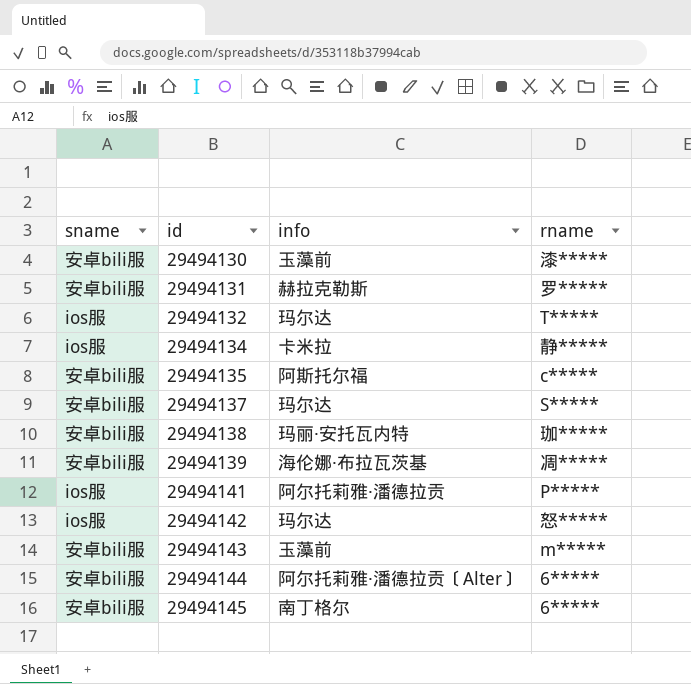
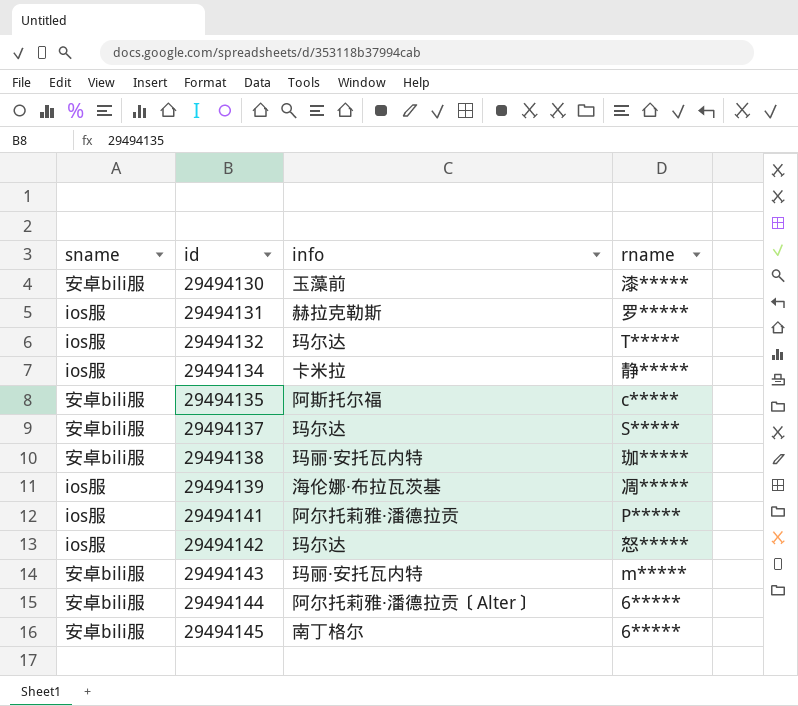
29494131 | sname: 安卓bili服 -> ios服
29494139 | sname: 安卓bili服 -> ios服
29494143 | info: 玉藻前 -> 玛丽·安托瓦内特

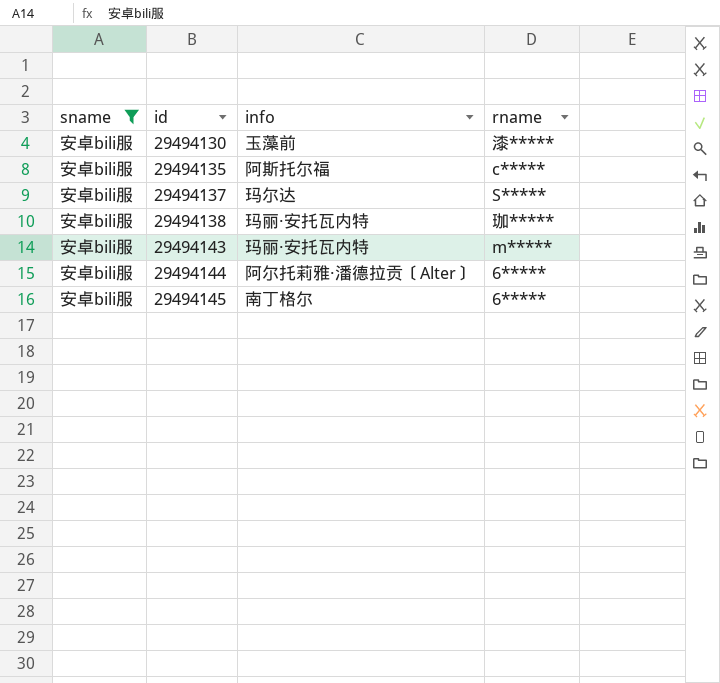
filter: none -> sname = 安卓bili服

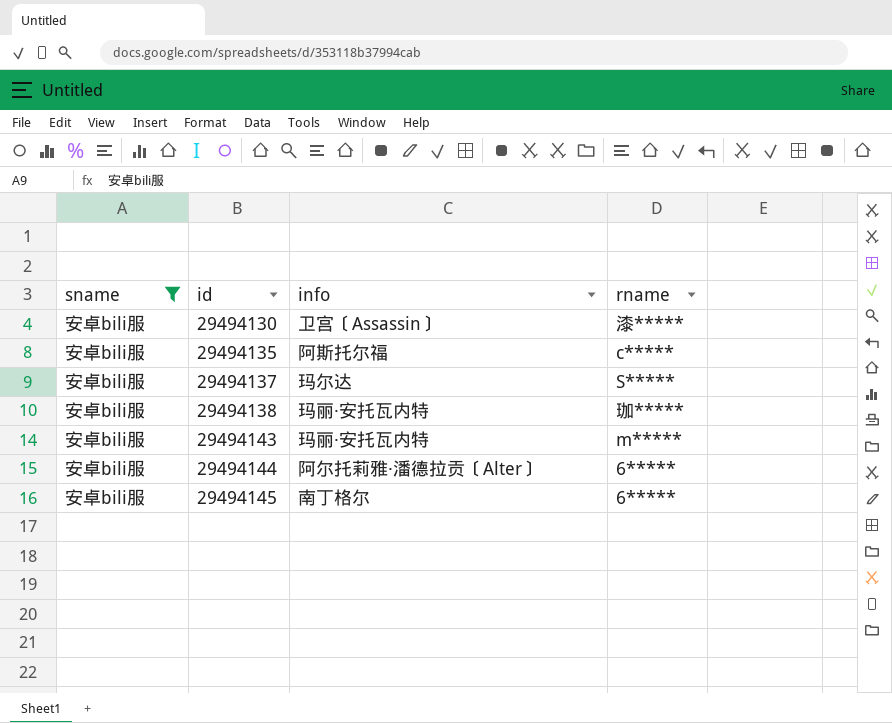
29494130 | info: 玉藻前 -> 卫宫〔Assassin〕

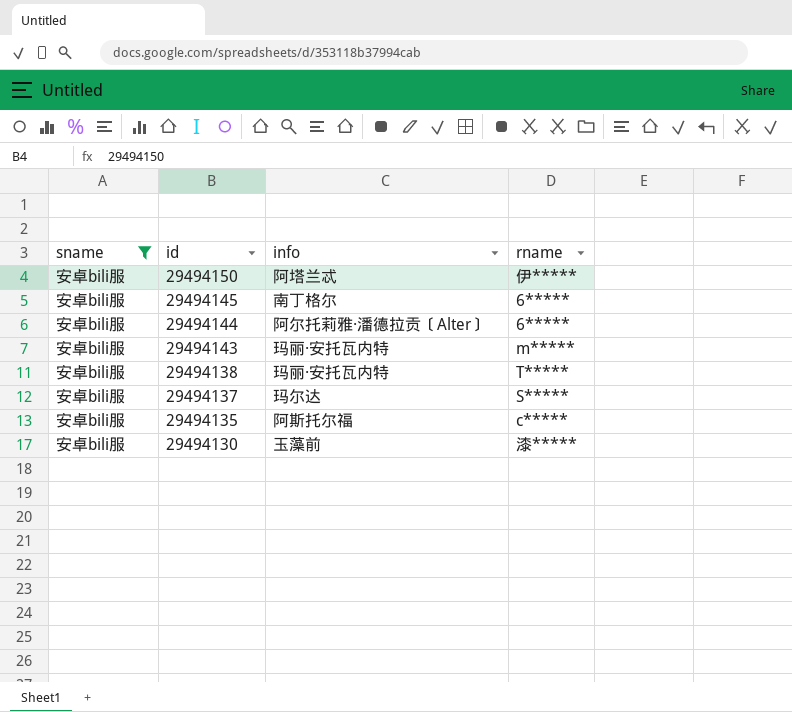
row order: id ascending -> id descending
row 29494150: none -> 安卓bili服 | 阿塔兰忒 | 伊*****
29494138 | rname: 珈***** -> T*****
29494130 | info: 卫宫〔Assassin〕 -> 玉藻前

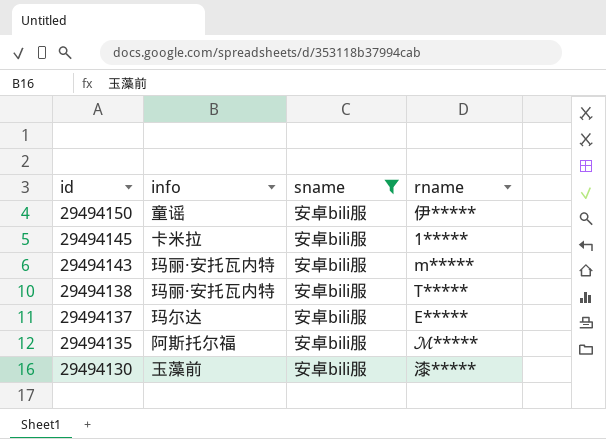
column sname | position: 1 -> 3
row 29494144: 安卓bili服 | 阿尔托莉雅·潘德拉贡〔Alter〕 | 6***** -> none
29494150 | info: 阿塔兰忒 -> 童谣
29494145 | info: 南丁格尔 -> 卡米拉
29494145 | rname: 6***** -> 1*****
29494137 | rname: S***** -> E*****
29494135 | rname: c***** -> ℳ*****

